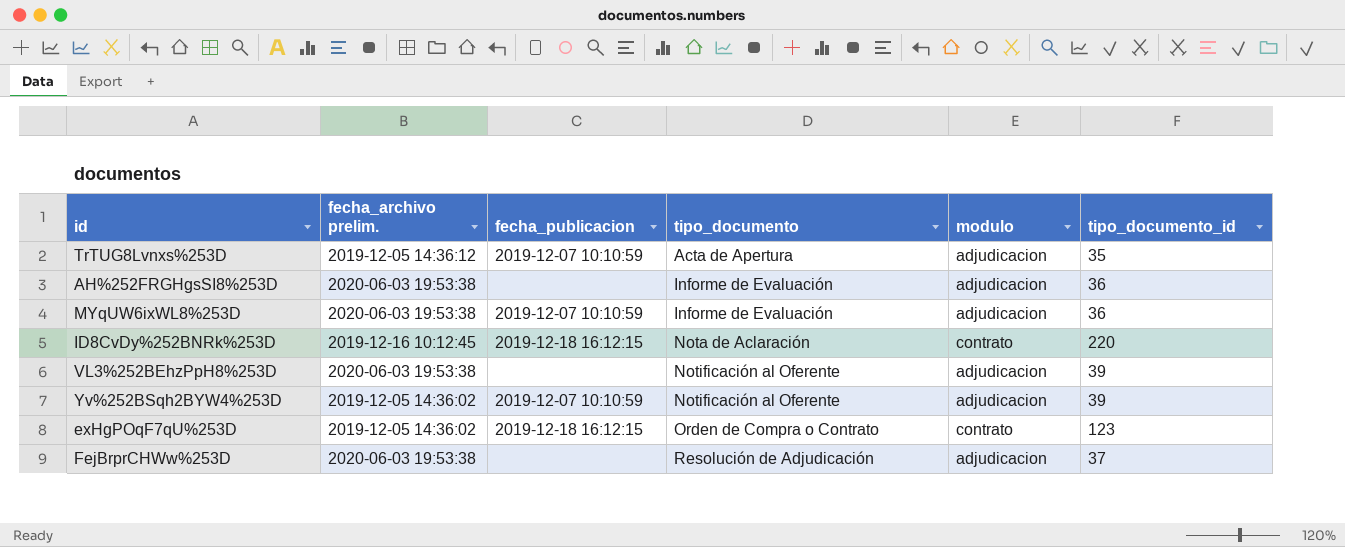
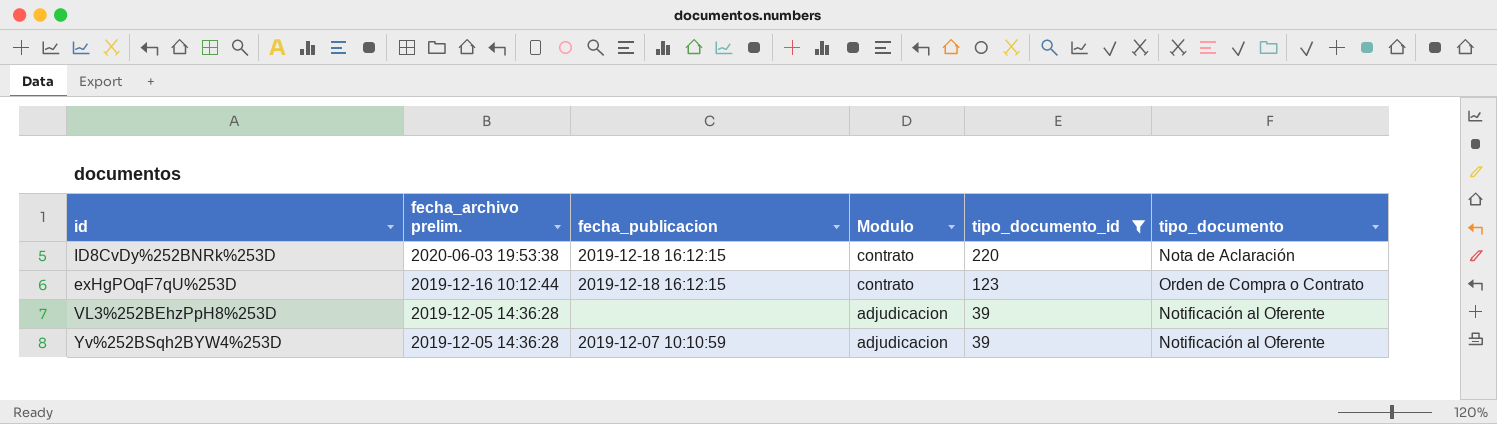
filter: none -> tipo_documento_id >= 39
row order: tipo_documento ascending -> fecha_archivo prelim. descending
column name: modulo -> Modulo
column tipo_documento | position: 4 -> 6
ID8CvDy%252BNRk%253D | fecha_archivo prelim.: 2019-12-16 10:12:45 -> 2020-06-03 19:53:38
exHgPOqF7qU%253D | fecha_archivo prelim.: 2019-12-05 14:36:02 -> 2019-12-16 10:12:44
VL3%252BEhzPpH8%253D | fecha_archivo prelim.: 2020-06-03 19:53:38 -> 2019-12-05 14:36:28
Yv%252BSqh2BYW4%253D | fecha_archivo prelim.: 2019-12-05 14:36:02 -> 2019-12-05 14:36:28

